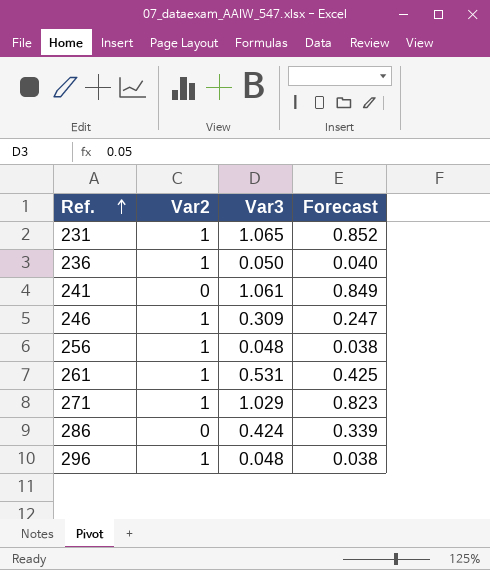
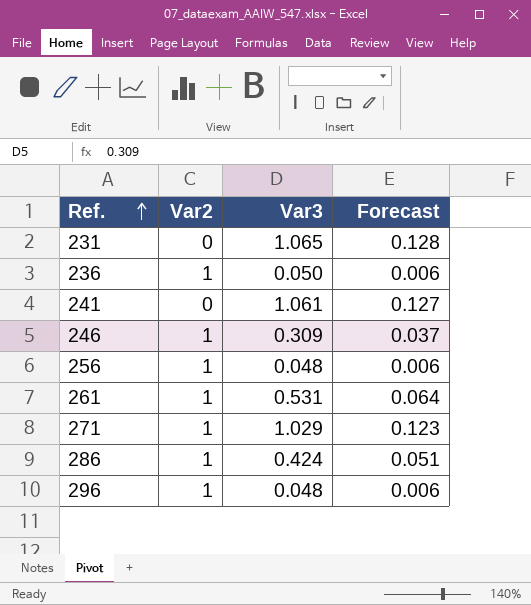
column Forecast | formula: [Var3] * 0.8 -> [Var3] * 0.12
231 | Var2: 1 -> 0
286 | Var2: 0 -> 1

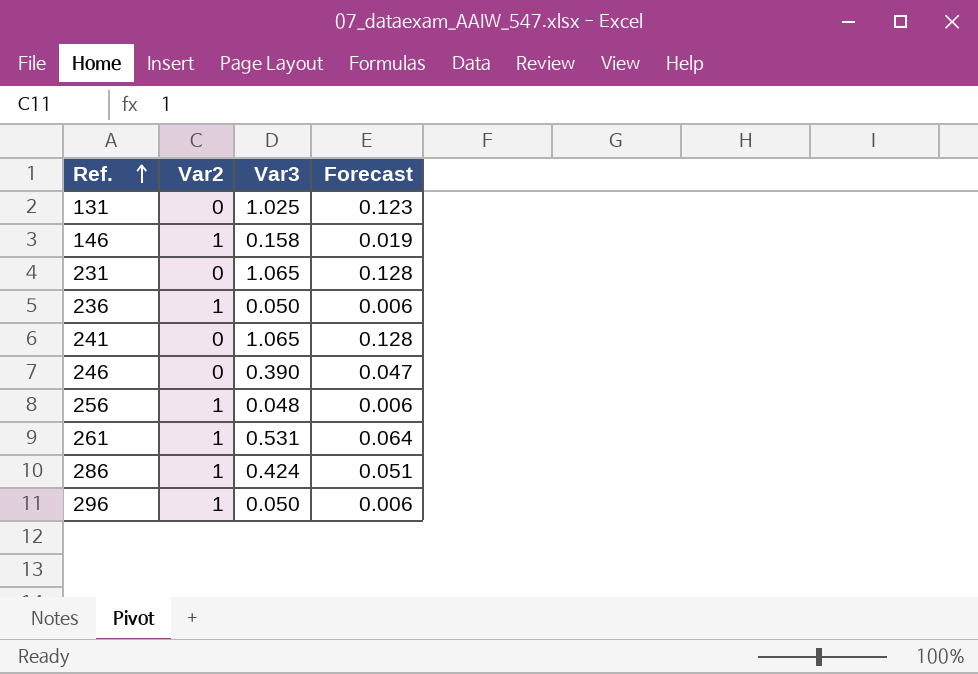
row 271: 1 | 1.029 | 0.123 -> none
row 131: none -> 0 | 1.025 | 0.123
row 146: none -> 1 | 0.158 | 0.019
241 | Var3: 1.061 -> 1.065
241 | Forecast: 0.127 -> 0.128
246 | Var2: 1 -> 0
246 | Var3: 0.309 -> 0.390
246 | Forecast: 0.037 -> 0.047
296 | Var3: 0.048 -> 0.050

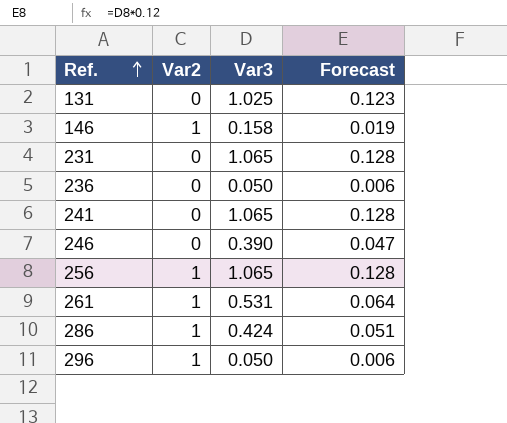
236 | Var2: 1 -> 0
256 | Var3: 0.048 -> 1.065
256 | Forecast: 0.006 -> 0.128

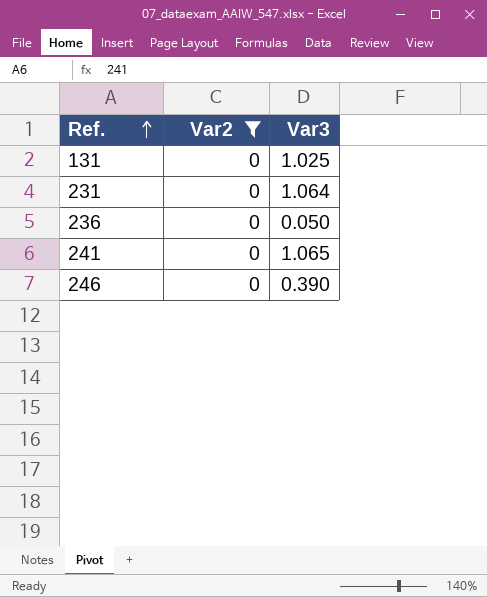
filter: none -> Var2 = 0
column Forecast | formula: [Var3] * 0.12 -> none
231 | Var3: 1.065 -> 1.064

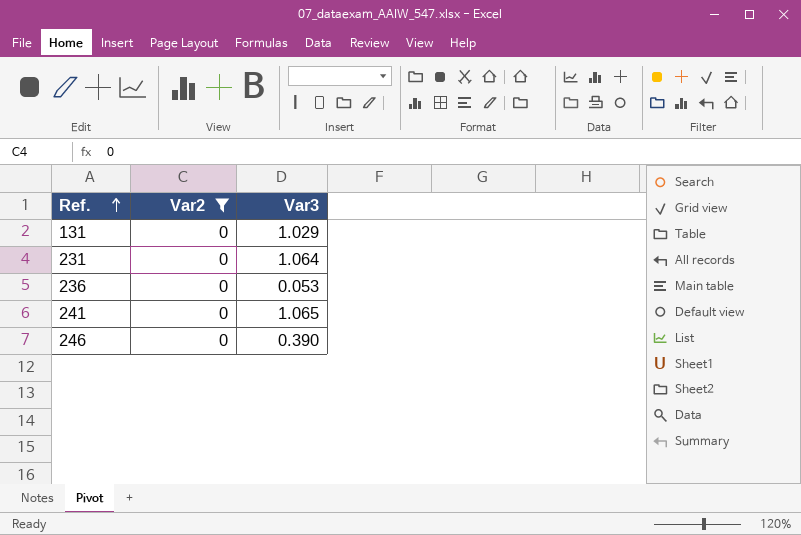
131 | Var3: 1.025 -> 1.029
236 | Var3: 0.050 -> 0.053

